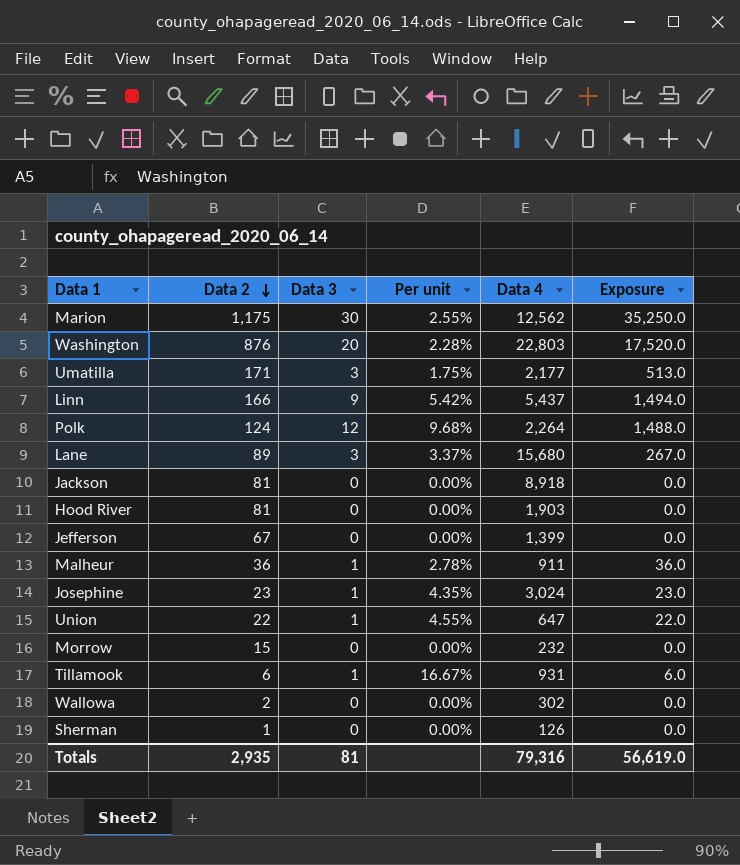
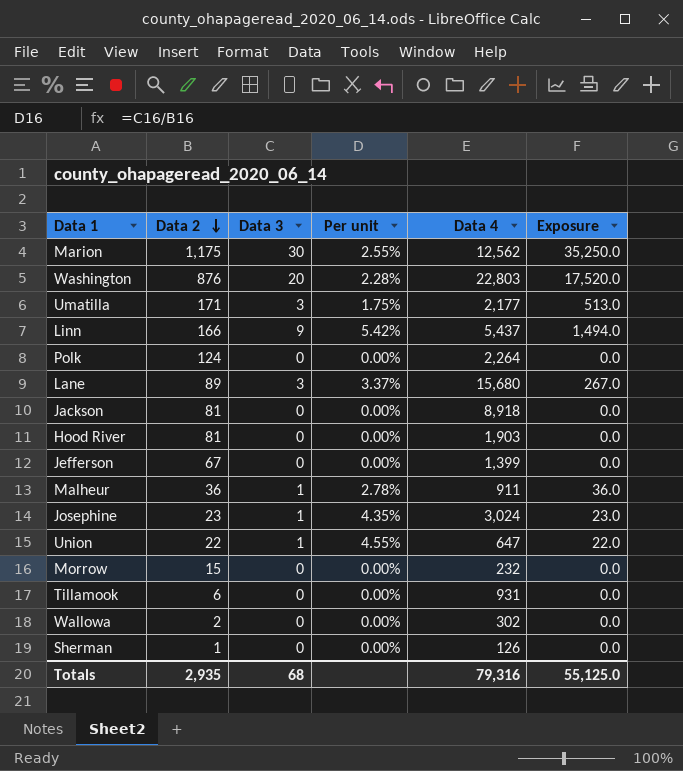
Polk | Data 3: 12 -> 0
Polk | Per unit: 9.68% -> 0.00%
Polk | Exposure: 1,488.0 -> 0.0
Tillamook | Data 3: 1 -> 0
Tillamook | Per unit: 16.67% -> 0.00%
Tillamook | Exposure: 6.0 -> 0.0
Totals | Data 3: 81 -> 68
Totals | Exposure: 56,619.0 -> 55,125.0

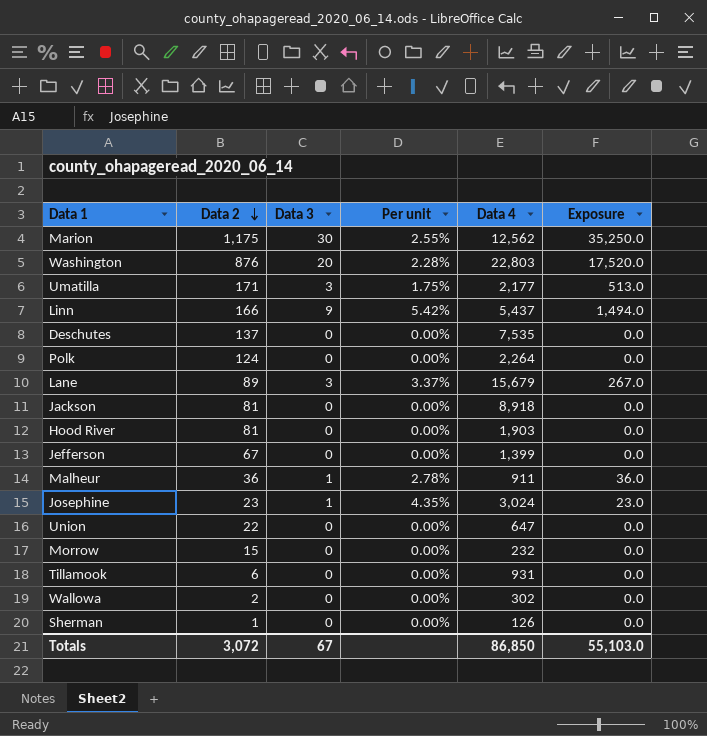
row Deschutes: none -> 137 | 0 | 0.00% | 7,535 | 0.0
Lane | Data 4: 15,680 -> 15,679
Union | Data 3: 1 -> 0
Union | Per unit: 4.55% -> 0.00%
Union | Exposure: 22.0 -> 0.0
Totals | Data 2: 2,935 -> 3,072
Totals | Data 3: 68 -> 67
Totals | Data 4: 79,316 -> 86,850
Totals | Exposure: 55,125.0 -> 55,103.0

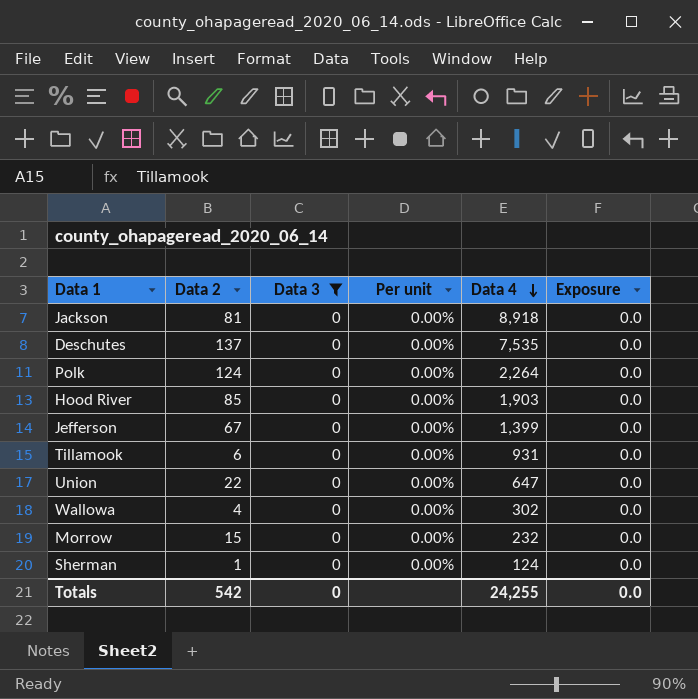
filter: none -> Data 3 = 0
row order: Data 2 descending -> Data 4 descending
Hood River | Data 2: 81 -> 85
Wallowa | Data 2: 2 -> 4
Sherman | Data 4: 126 -> 124
Totals | Data 2: 3,072 -> 542
Totals | Data 3: 67 -> 0
Totals | Data 4: 86,850 -> 24,255
Totals | Exposure: 55,103.0 -> 0.0

